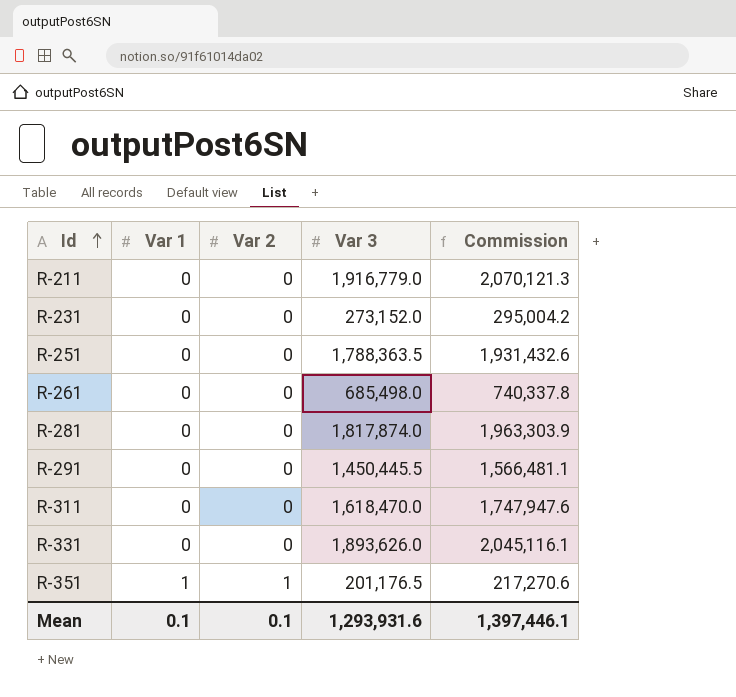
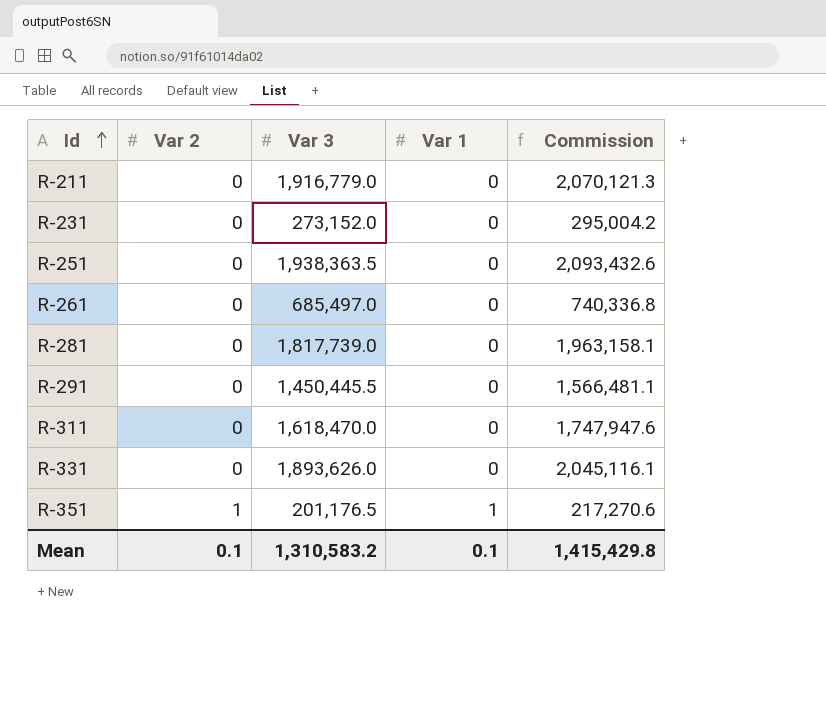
column Var 1 | position: 2 -> 4
R-251 | Var 3: 1,788,363.5 -> 1,938,363.5
R-251 | Commission: 1,931,432.6 -> 2,093,432.6
R-261 | Var 3: 685,498.0 -> 685,497.0
R-261 | Commission: 740,337.8 -> 740,336.8
R-281 | Var 3: 1,817,874.0 -> 1,817,739.0
R-281 | Commission: 1,963,303.9 -> 1,963,158.1
Mean | Var 3: 1,293,931.6 -> 1,310,583.2
Mean | Commission: 1,397,446.1 -> 1,415,429.8

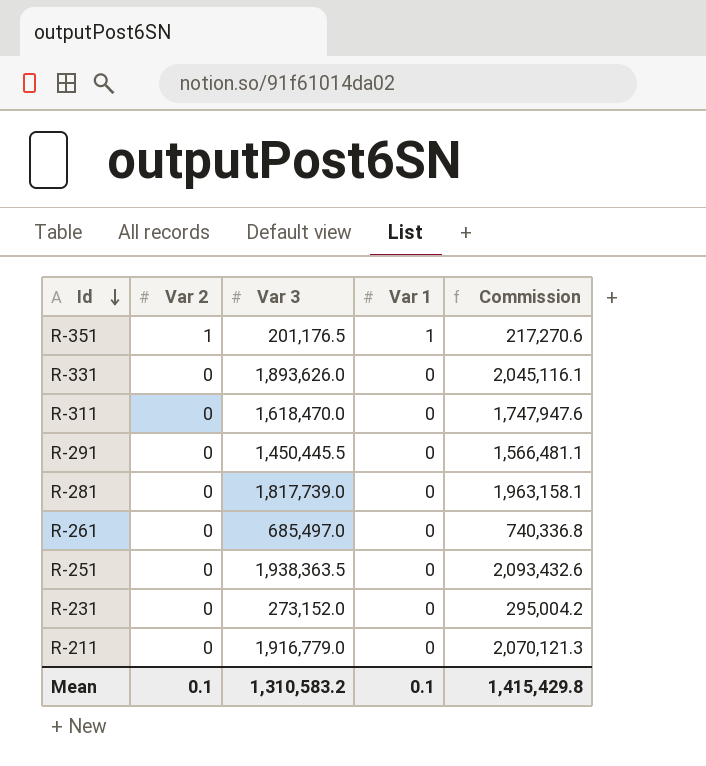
row order: Id ascending -> Id descending

